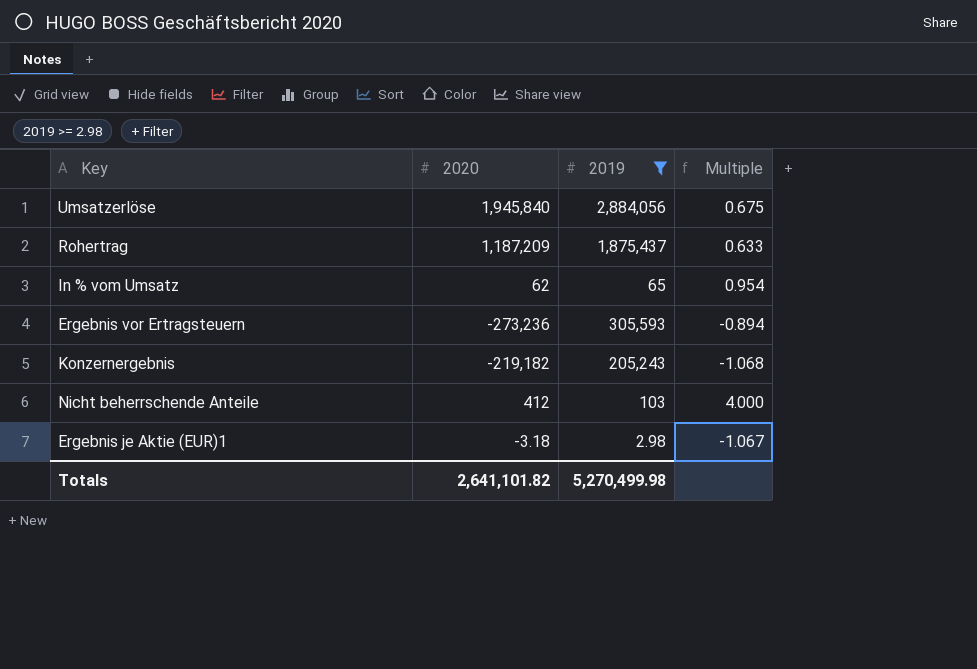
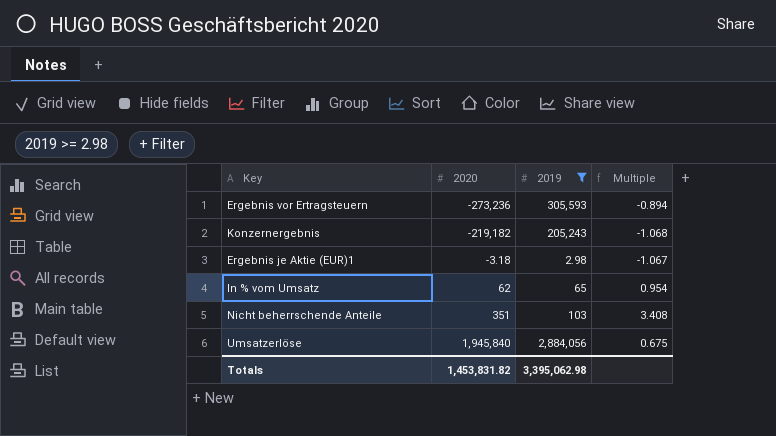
row order: none -> 2020 ascending
row Rohertrag: 1,187,209 | 1,875,437 | 0.633 -> none
Nicht beherrschende Anteile | 2020: 412 -> 351
Nicht beherrschende Anteile | Multiple: 4.000 -> 3.408
Totals | 2020: 2,641,101.82 -> 1,453,831.82
Totals | 2019: 5,270,499.98 -> 3,395,062.98

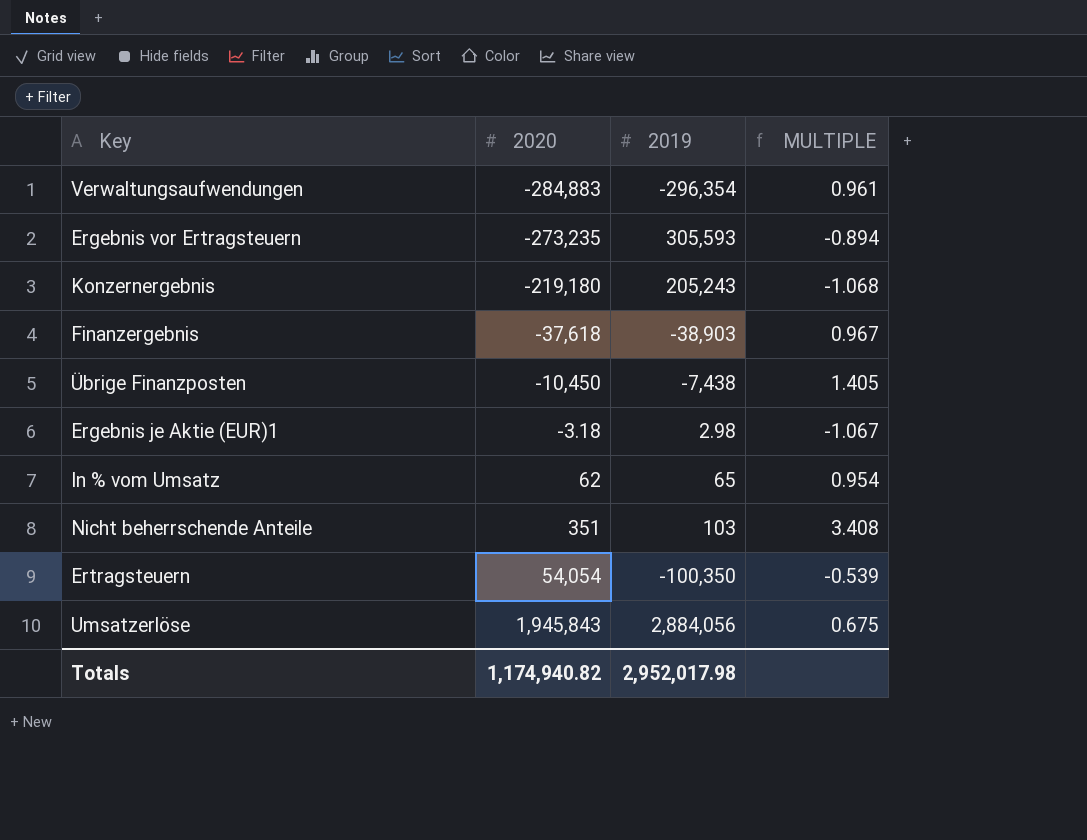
filter: 2019 >= 2.98 -> none
column name: Multiple -> MULTIPLE
Ergebnis vor Ertragsteuern | 2020: -273,236 -> -273,235
Konzernergebnis | 2020: -219,182 -> -219,180
Umsatzerlöse | 2020: 1,945,840 -> 1,945,843
Totals | 2020: 1,453,831.82 -> 1,174,940.82
Totals | 2019: 3,395,062.98 -> 2,952,017.98

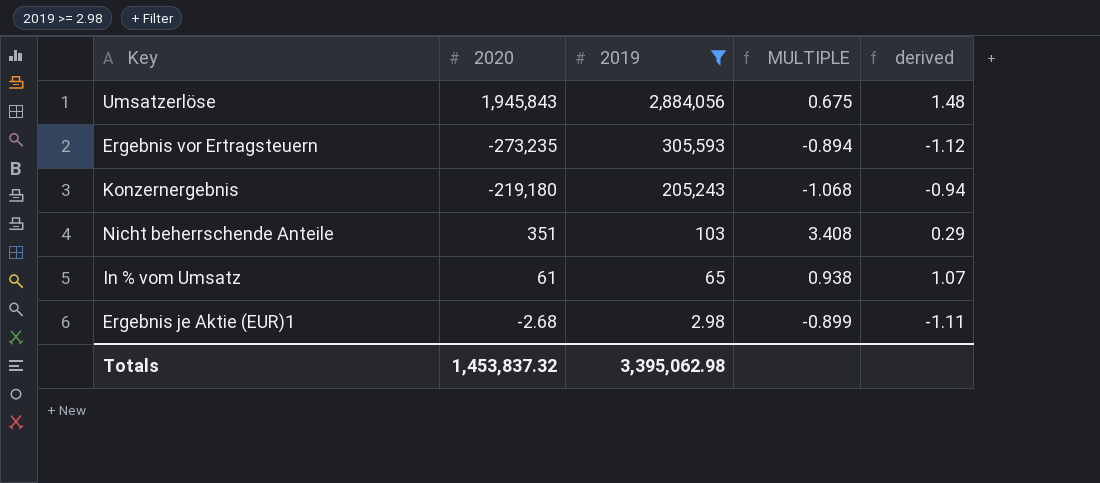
filter: none -> 2019 >= 2.98
row order: 2020 ascending -> 2019 descending
column derived | formula: none -> [2019] / [2020]
In % vom Umsatz | 2020: 62 -> 61
In % vom Umsatz | MULTIPLE: 0.954 -> 0.938
Ergebnis je Aktie (EUR)1 | 2020: -3.18 -> -2.68
Ergebnis je Aktie (EUR)1 | MULTIPLE: -1.067 -> -0.899
Totals | 2020: 1,174,940.82 -> 1,453,837.32
Totals | 2019: 2,952,017.98 -> 3,395,062.98

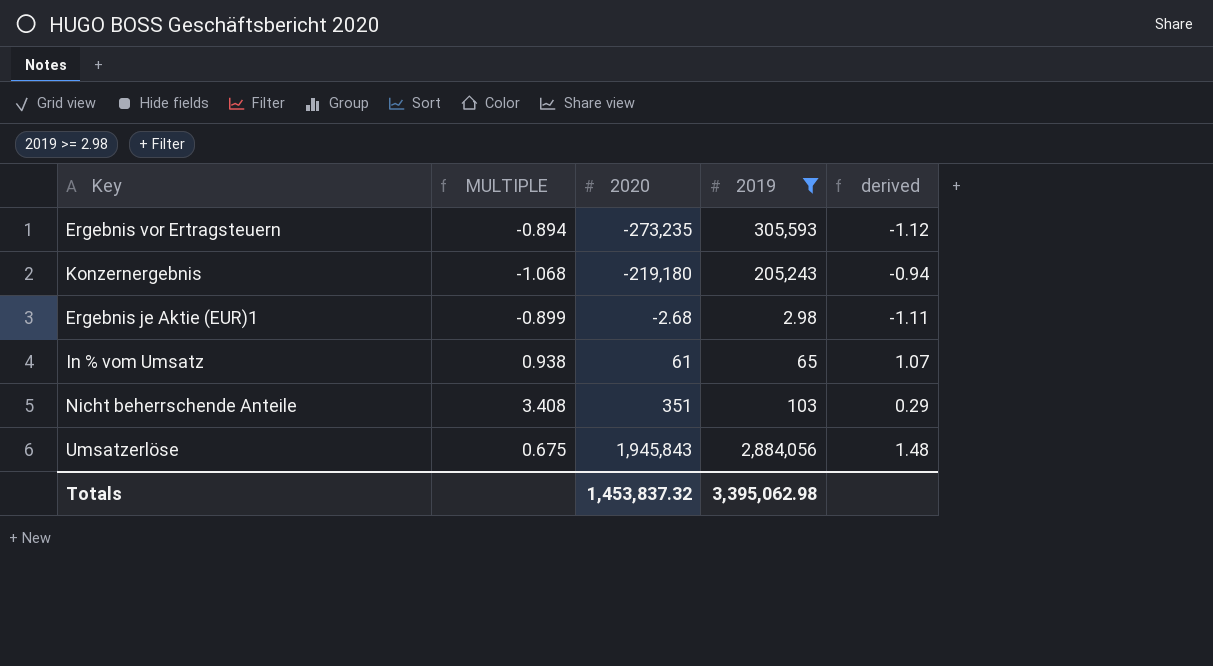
row order: 2019 descending -> 2020 ascending
column MULTIPLE | position: 4 -> 2

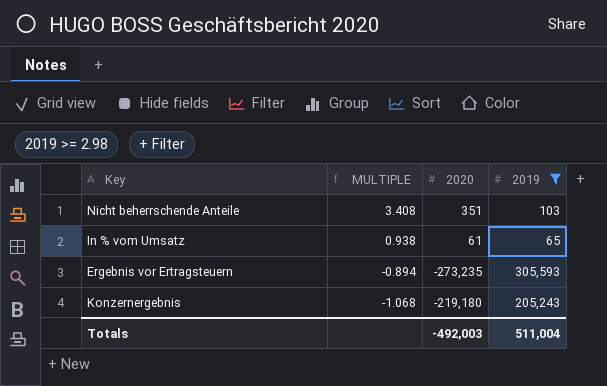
row order: 2020 ascending -> MULTIPLE descending
column derived | formula: [2019] / [2020] -> none
row Ergebnis je Aktie (EUR)1: -0.899 | -2.68 | 2.98 | -1.11 -> none
row Umsatzerlöse: 0.675 | 1,945,843 | 2,884,056 | 1.48 -> none
Totals | 2020: 1,453,837.32 -> -492,003
Totals | 2019: 3,395,062.98 -> 511,004

